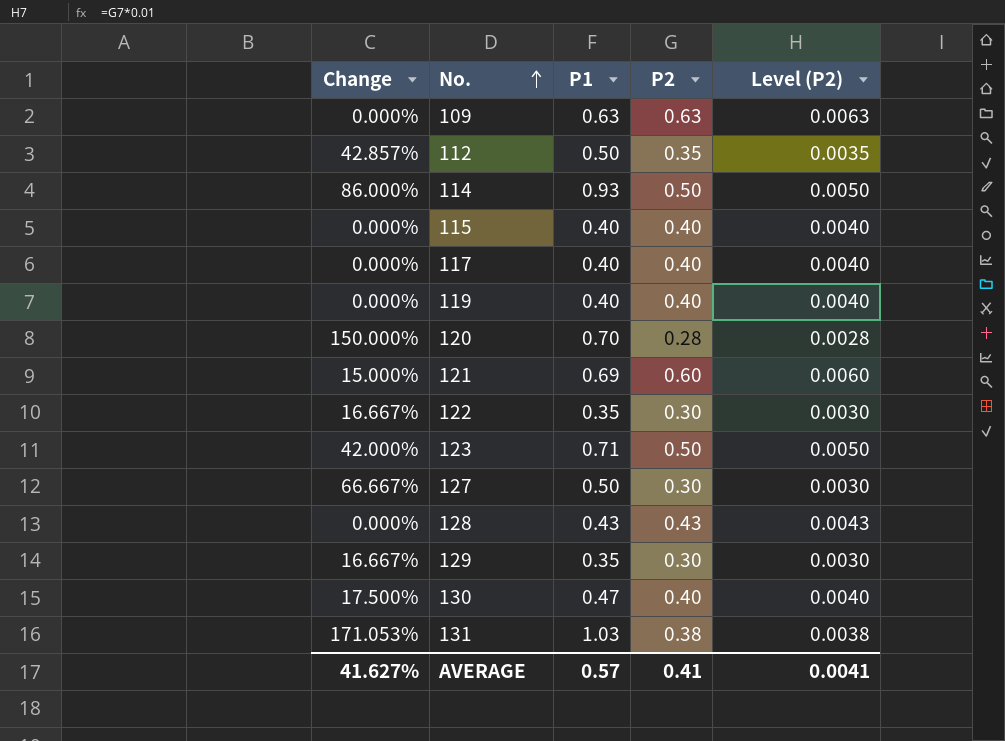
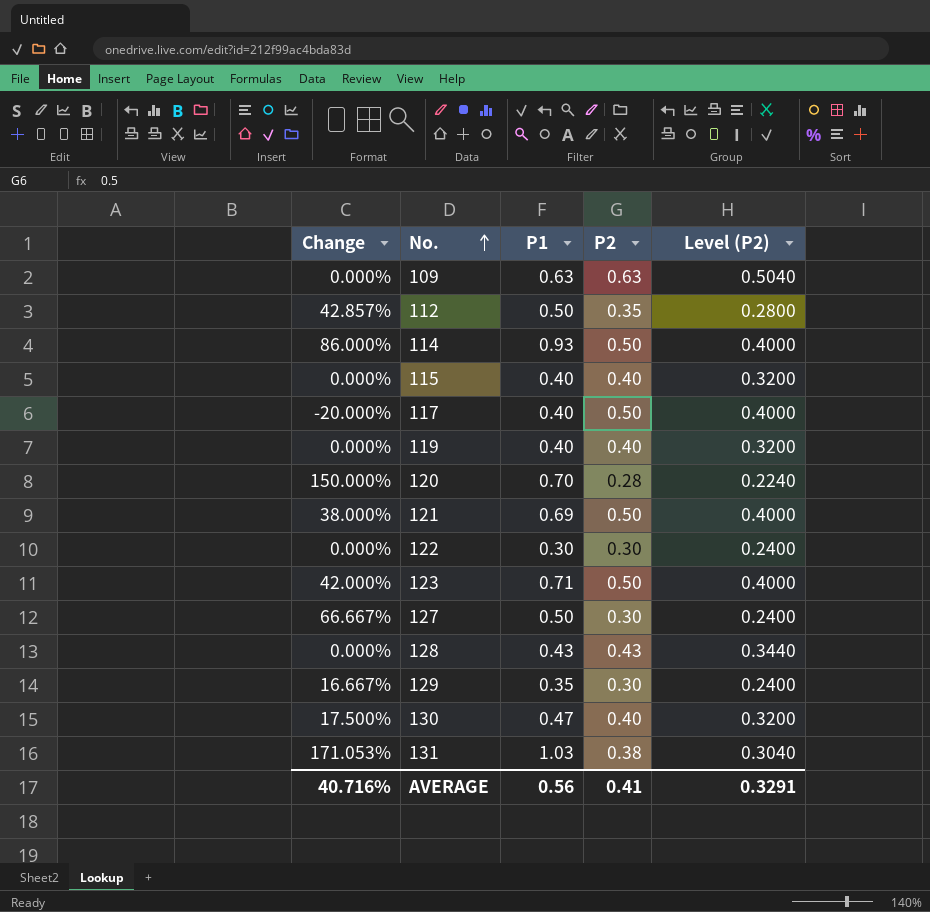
column Level (P2) | formula: [P2] * 0.01 -> [P2] * 0.8
117 | Change: 0.000% -> -20.000%
117 | P2: 0.40 -> 0.50
121 | Change: 15.000% -> 38.000%
121 | P2: 0.60 -> 0.50
122 | Change: 16.667% -> 0.000%
122 | P1: 0.35 -> 0.30
AVERAGE | Change: 41.627% -> 40.716%
AVERAGE | P1: 0.57 -> 0.56
AVERAGE | Level (P2): 0.0041 -> 0.3291

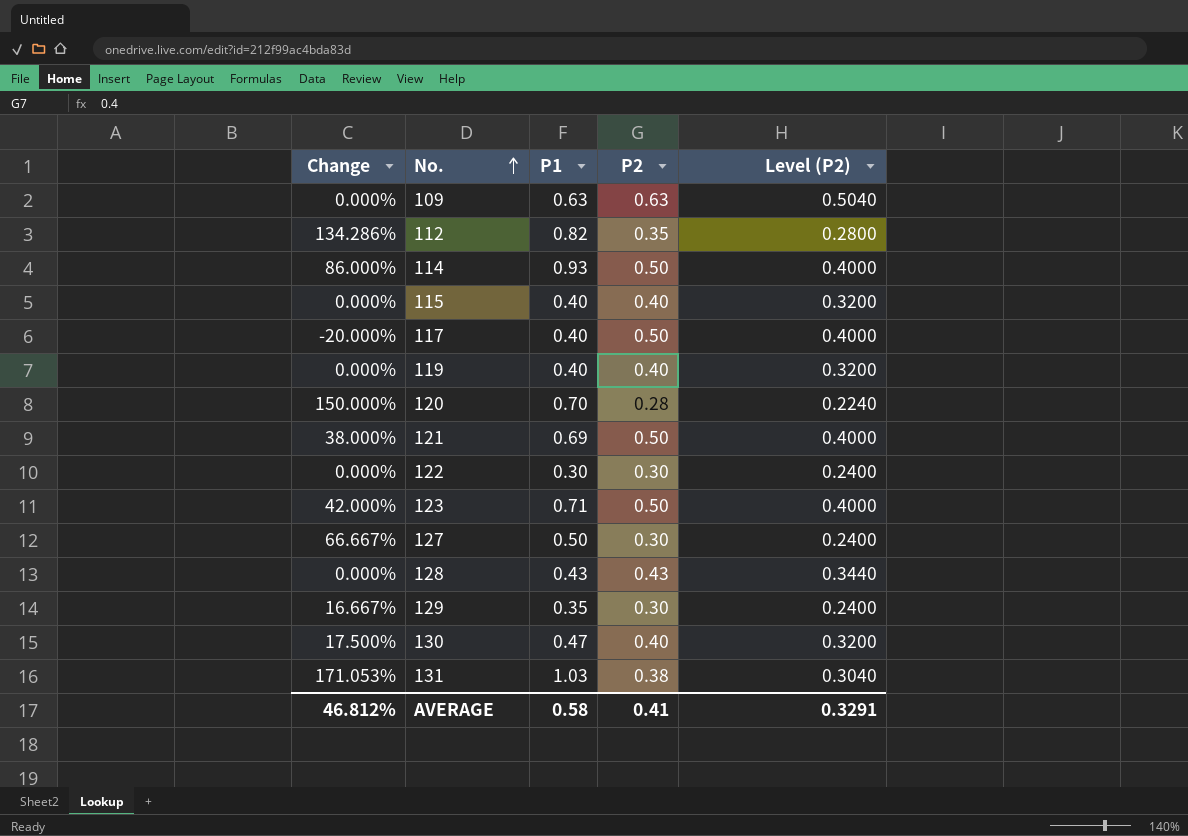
112 | Change: 42.857% -> 134.286%
112 | P1: 0.50 -> 0.82
AVERAGE | Change: 40.716% -> 46.812%
AVERAGE | P1: 0.56 -> 0.58

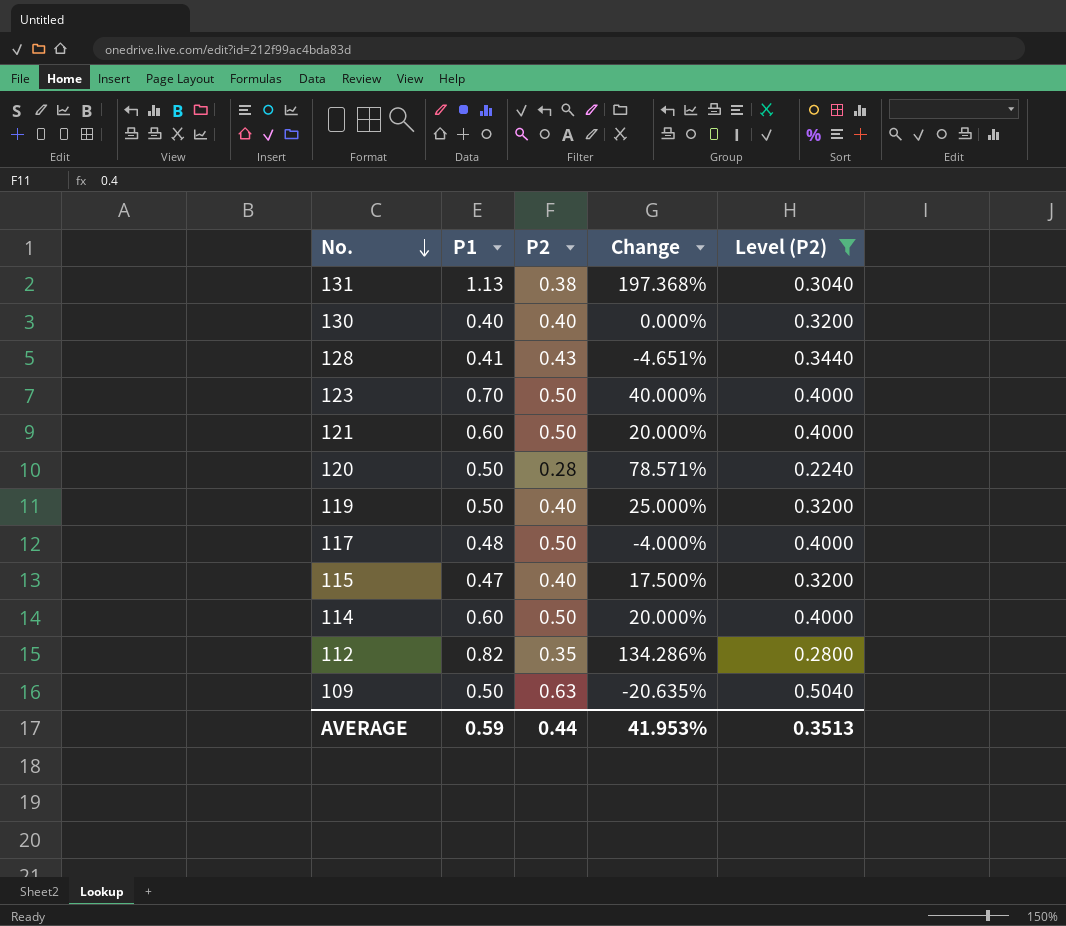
filter: none -> Level (P2) != 0.2400
row order: No. ascending -> No. descending
column Change | position: 1 -> 4
131 | P1: 1.03 -> 1.13
131 | Change: 171.053% -> 197.368%
130 | P1: 0.47 -> 0.40
130 | Change: 17.500% -> 0.000%
128 | P1: 0.43 -> 0.41
128 | Change: 0.000% -> -4.651%
123 | P1: 0.71 -> 0.70
123 | Change: 42.000% -> 40.000%
121 | P1: 0.69 -> 0.60
121 | Change: 38.000% -> 20.000%
120 | P1: 0.70 -> 0.50
120 | Change: 150.000% -> 78.571%
119 | P1: 0.40 -> 0.50
119 | Change: 0.000% -> 25.000%
117 | P1: 0.40 -> 0.48
117 | Change: -20.000% -> -4.000%
115 | P1: 0.40 -> 0.47
115 | Change: 0.000% -> 17.500%
114 | P1: 0.93 -> 0.60
114 | Change: 86.000% -> 20.000%
109 | P1: 0.63 -> 0.50
109 | Change: 0.000% -> -20.635%
AVERAGE | P1: 0.58 -> 0.59
AVERAGE | P2: 0.41 -> 0.44
AVERAGE | Change: 46.812% -> 41.953%
AVERAGE | Level (P2): 0.3291 -> 0.3513

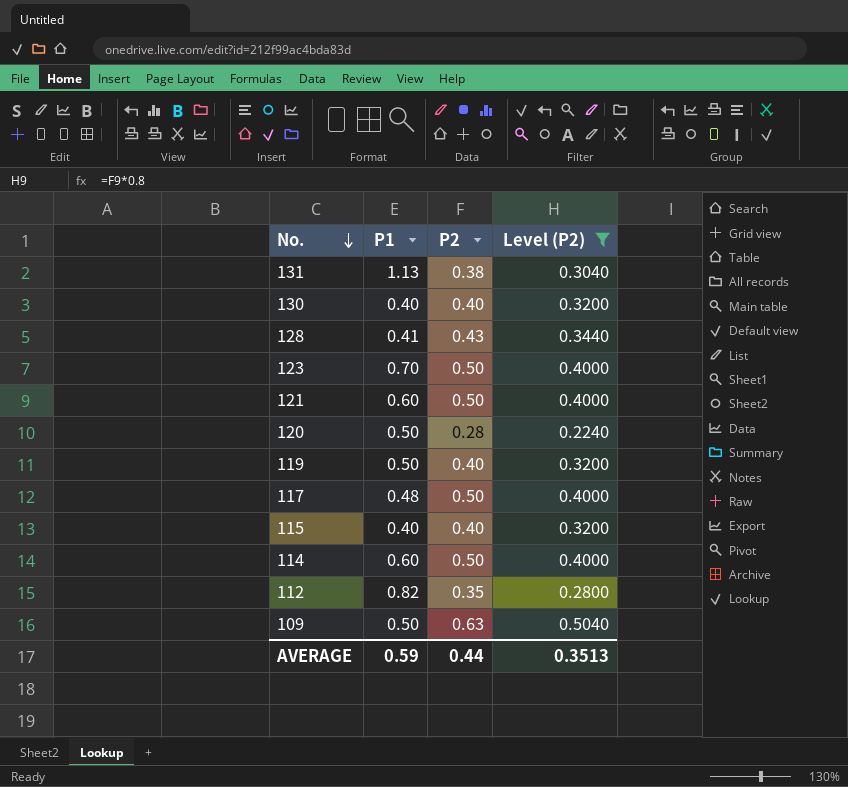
column Change | formula: ([P1] - [P2]) / [P2] -> none
115 | P1: 0.47 -> 0.40

